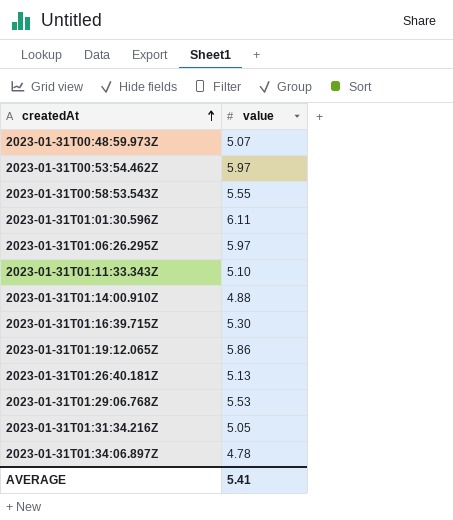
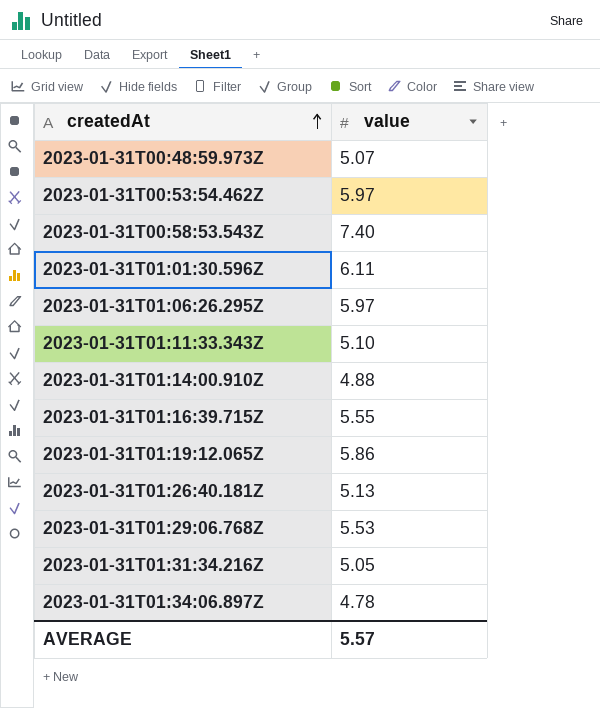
2023-01-31T00:58:53.543Z | value: 5.55 -> 7.40
2023-01-31T01:16:39.715Z | value: 5.30 -> 5.55
AVERAGE | value: 5.41 -> 5.57

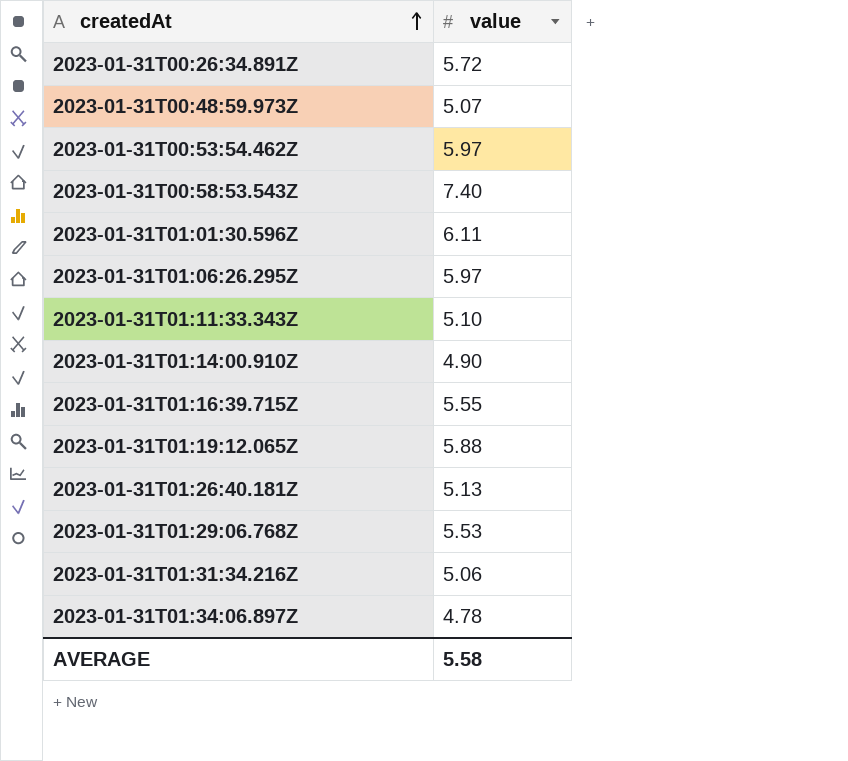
row 2023-01-31T00:26:34.891Z: none -> 5.72
2023-01-31T01:14:00.910Z | value: 4.88 -> 4.90
2023-01-31T01:19:12.065Z | value: 5.86 -> 5.88
2023-01-31T01:31:34.216Z | value: 5.05 -> 5.06
AVERAGE | value: 5.57 -> 5.58

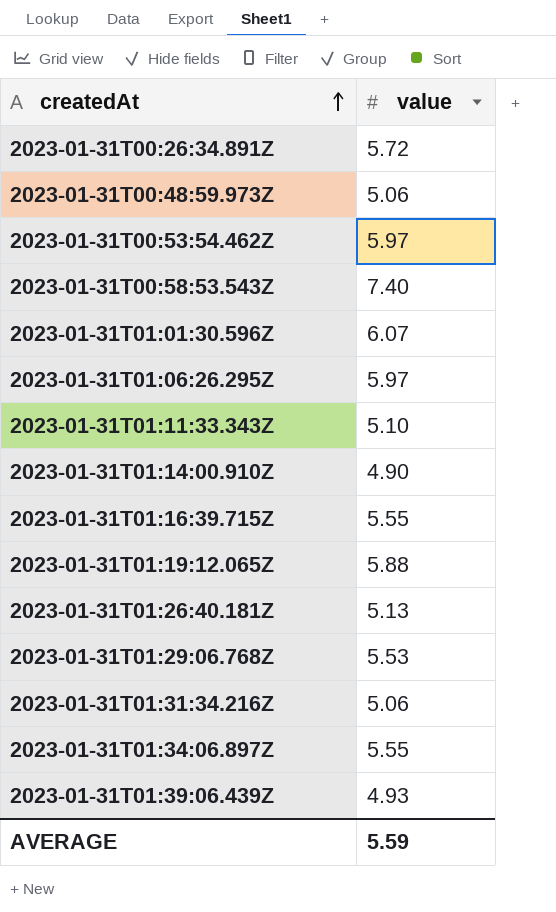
2023-01-31T00:48:59.973Z | value: 5.07 -> 5.06
2023-01-31T01:01:30.596Z | value: 6.11 -> 6.07
2023-01-31T01:34:06.897Z | value: 4.78 -> 5.55
row 2023-01-31T01:39:06.439Z: none -> 4.93
AVERAGE | value: 5.58 -> 5.59

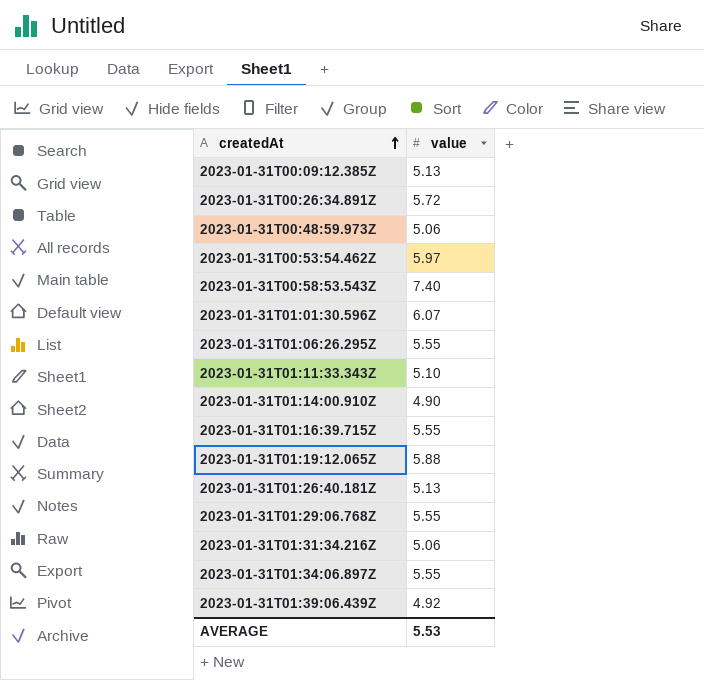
row 2023-01-31T00:09:12.385Z: none -> 5.13
2023-01-31T01:06:26.295Z | value: 5.97 -> 5.55
2023-01-31T01:29:06.768Z | value: 5.53 -> 5.55
2023-01-31T01:39:06.439Z | value: 4.93 -> 4.92
AVERAGE | value: 5.59 -> 5.53

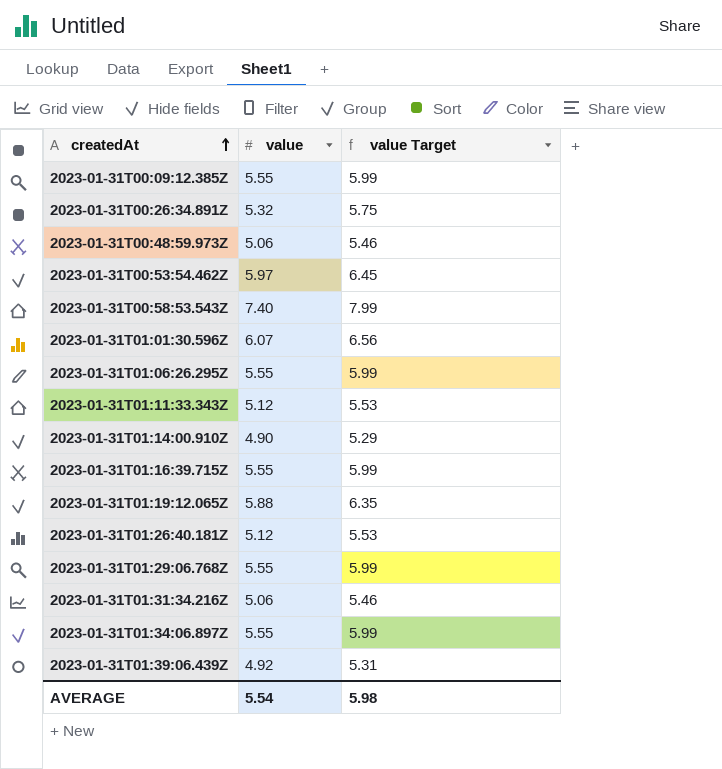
column value Target | formula: none -> [value] * 1.08
2023-01-31T00:09:12.385Z | value: 5.13 -> 5.55
2023-01-31T00:26:34.891Z | value: 5.72 -> 5.32
2023-01-31T01:11:33.343Z | value: 5.10 -> 5.12
2023-01-31T01:26:40.181Z | value: 5.13 -> 5.12
AVERAGE | value: 5.53 -> 5.54

